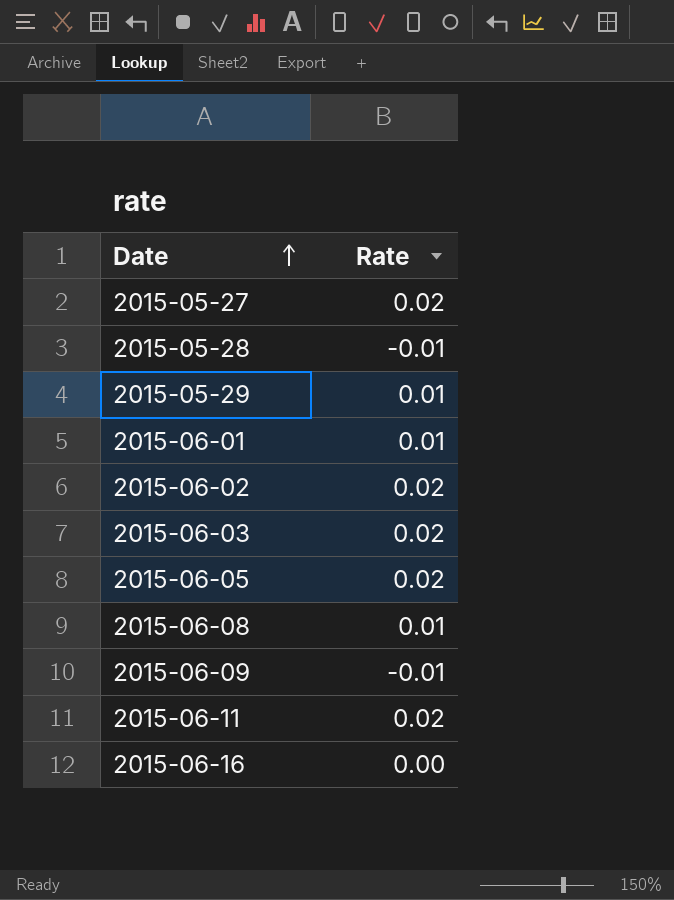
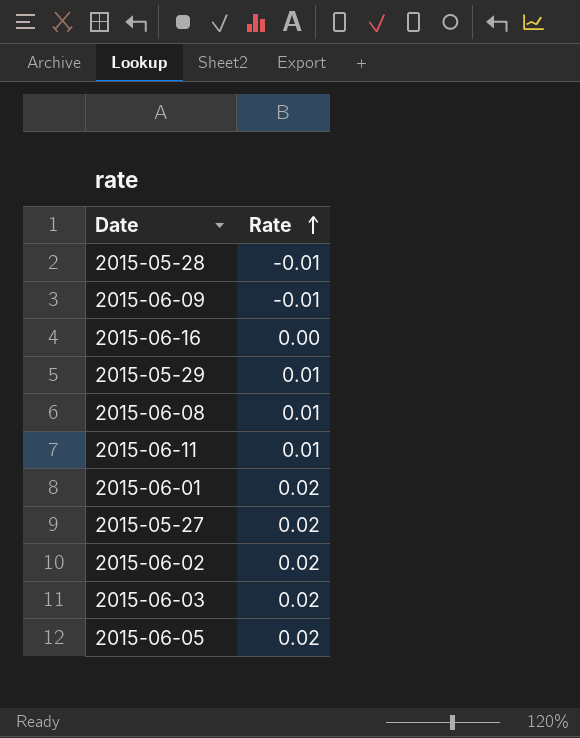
row order: Date ascending -> Rate ascending
2015-06-11 | Rate: 0.02 -> 0.01
2015-06-01 | Rate: 0.01 -> 0.02

